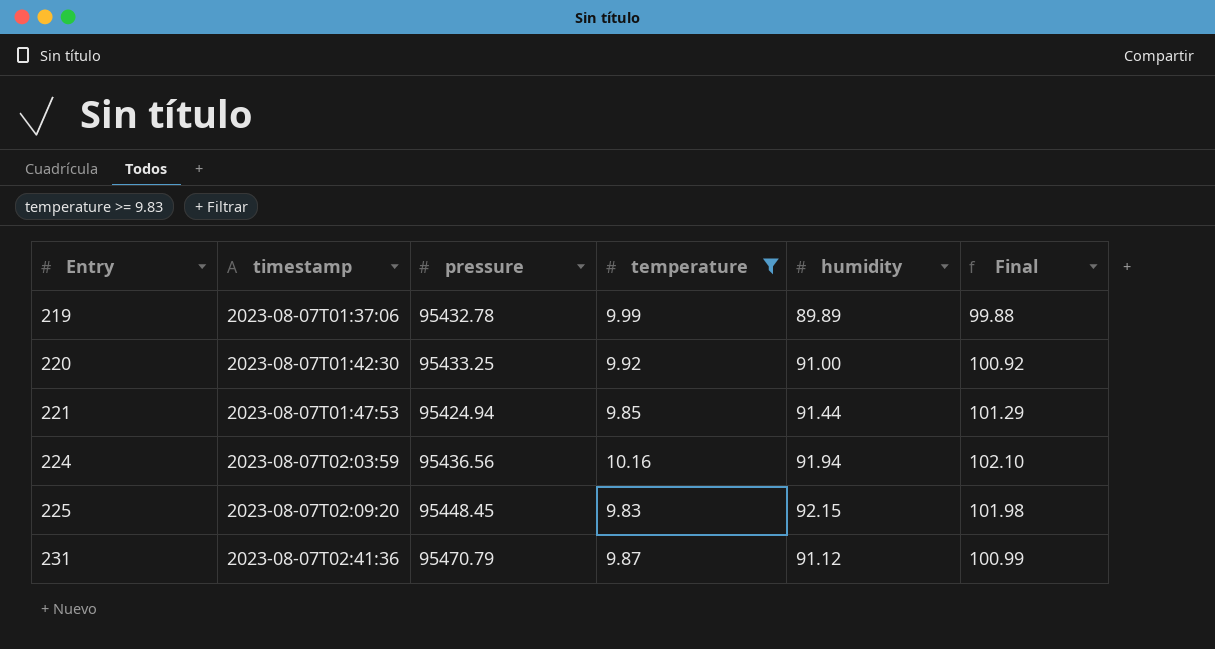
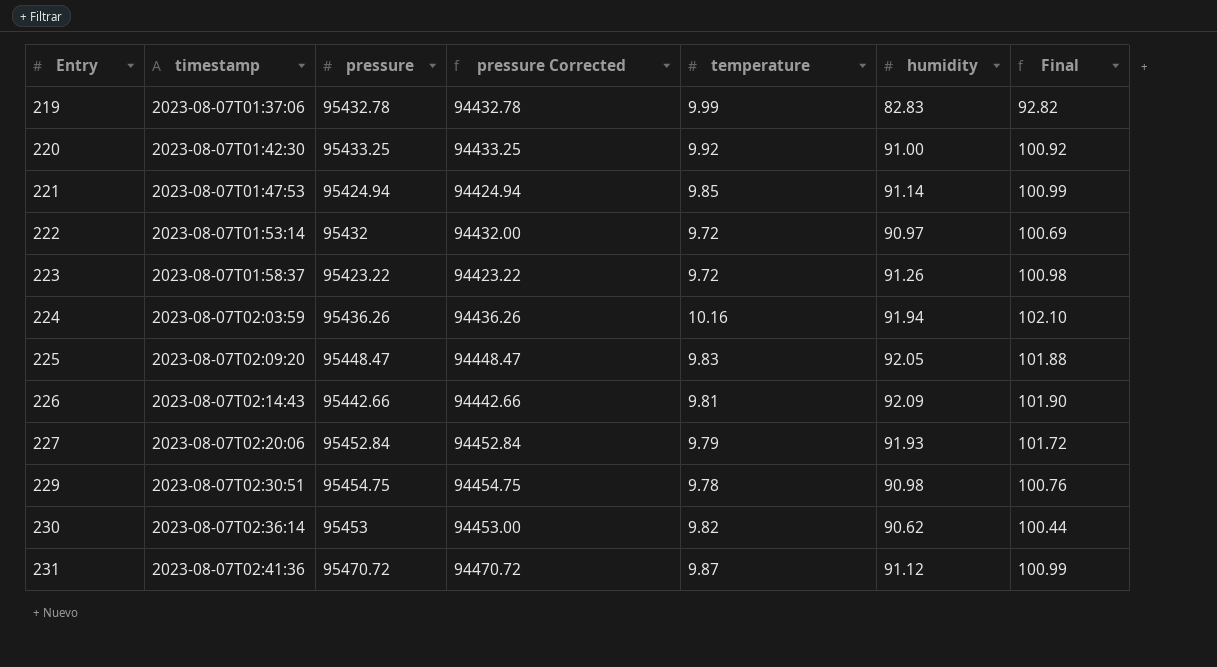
filter: temperature >= 9.83 -> none
column pressure Corrected | formula: none -> [pressure] - 1000
219 | humidity: 89.89 -> 82.83
219 | Final: 99.88 -> 92.82
221 | humidity: 91.44 -> 91.14
221 | Final: 101.29 -> 100.99
224 | pressure: 95436.56 -> 95436.26
225 | pressure: 95448.45 -> 95448.47
225 | humidity: 92.15 -> 92.05
225 | Final: 101.98 -> 101.88
231 | pressure: 95470.79 -> 95470.72

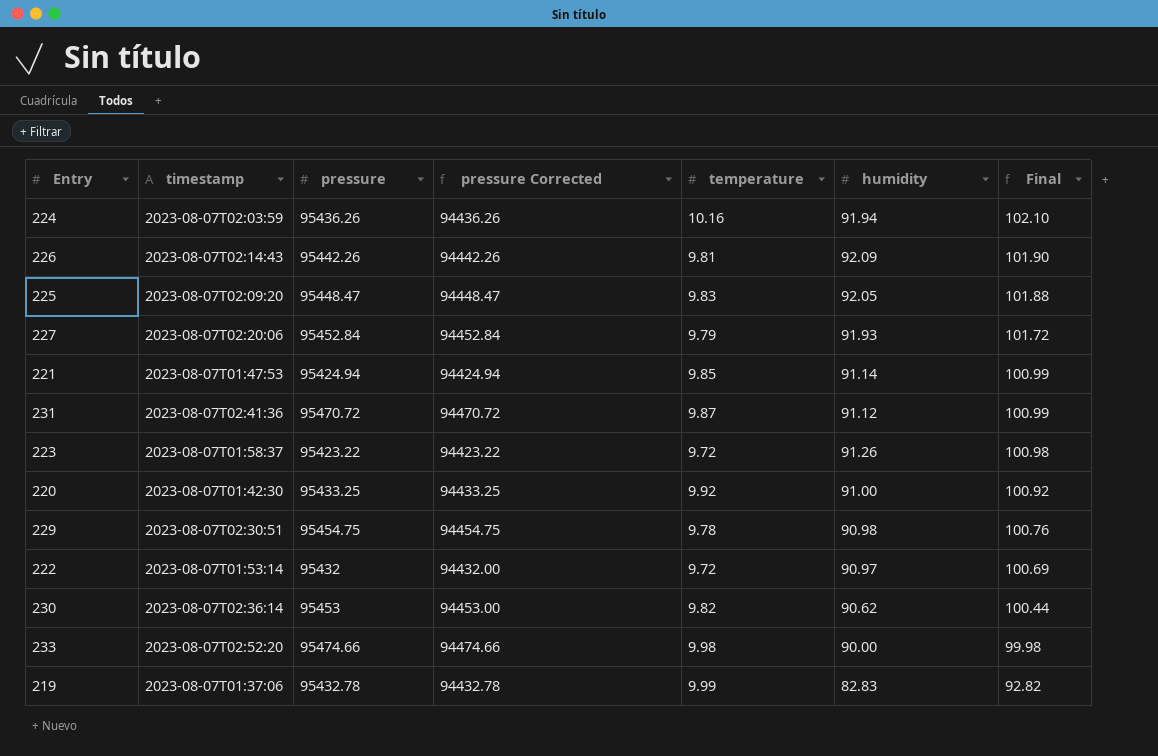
row order: Entry ascending -> Final descending
226 | pressure: 95442.66 -> 95442.26
226 | pressure Corrected: 94442.66 -> 94442.26
row 233: none -> 2023-08-07T02:52:20 | 95474.66 | 94474.66 | 9.98 | 90.00 | 99.98

